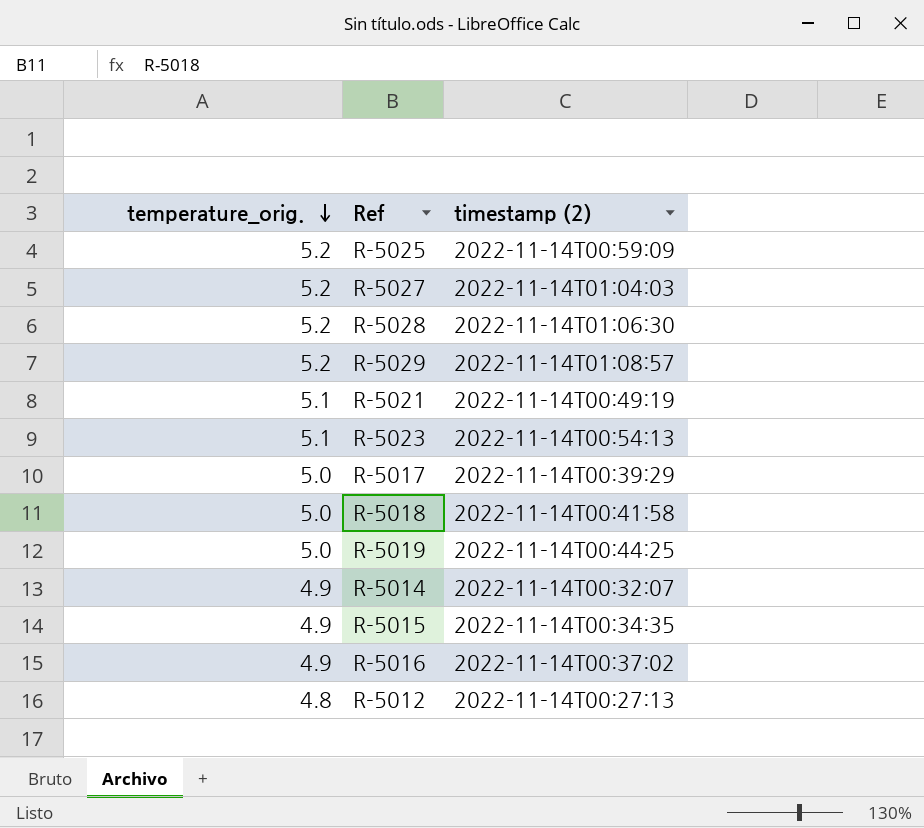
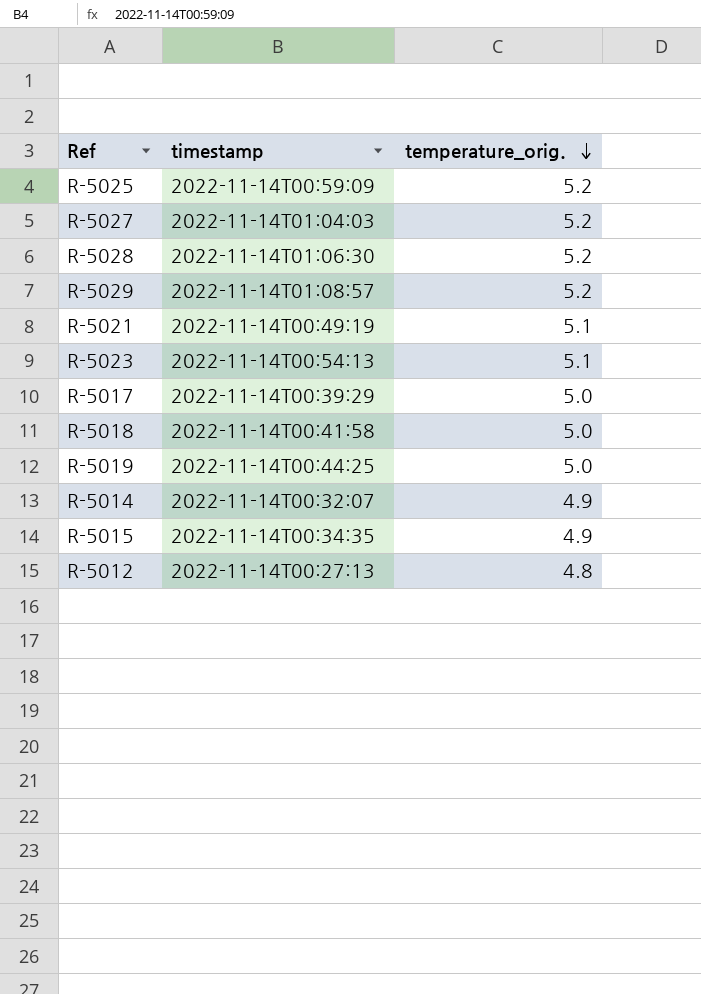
column name: timestamp (2) -> timestamp
column temperature_orig. | position: 1 -> 3
row R-5016: 4.9 | 2022-11-14T00:37:02 -> none

